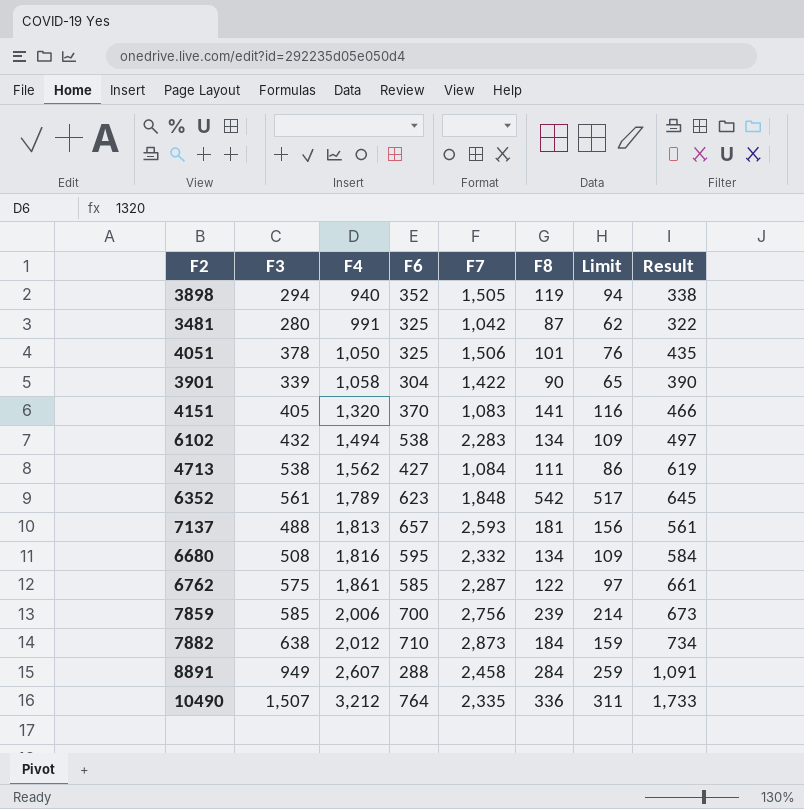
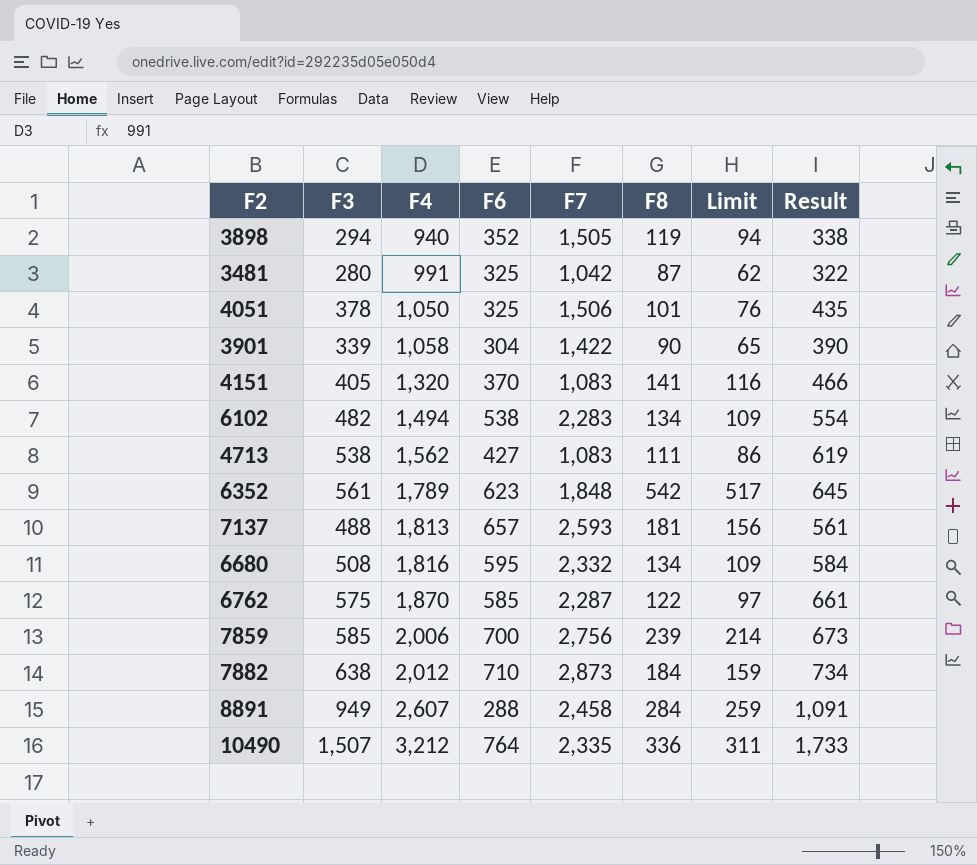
6102 | F3: 432 -> 482
6102 | Result: 497 -> 554
4713 | F7: 1,084 -> 1,083
6762 | F4: 1,861 -> 1,870

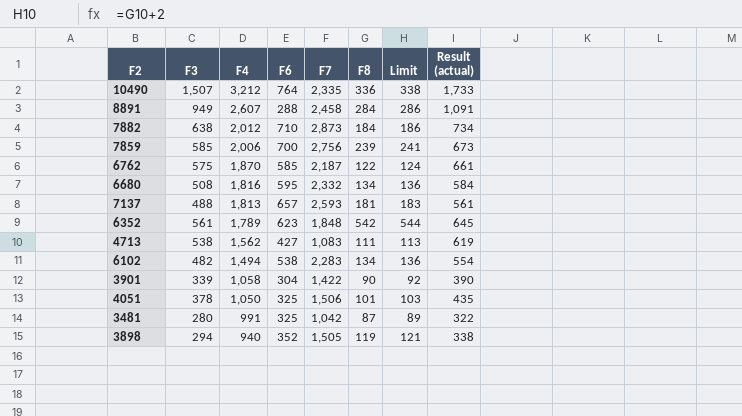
row order: F4 ascending -> F4 descending
column Limit | formula: [F8] - 25 -> [F8] + 2
column name: Result -> Result (actual)
row 4151: 405 | 1,320 | 370 | 1,083 | 141 | 116 | 466 -> none
6762 | F7: 2,287 -> 2,187

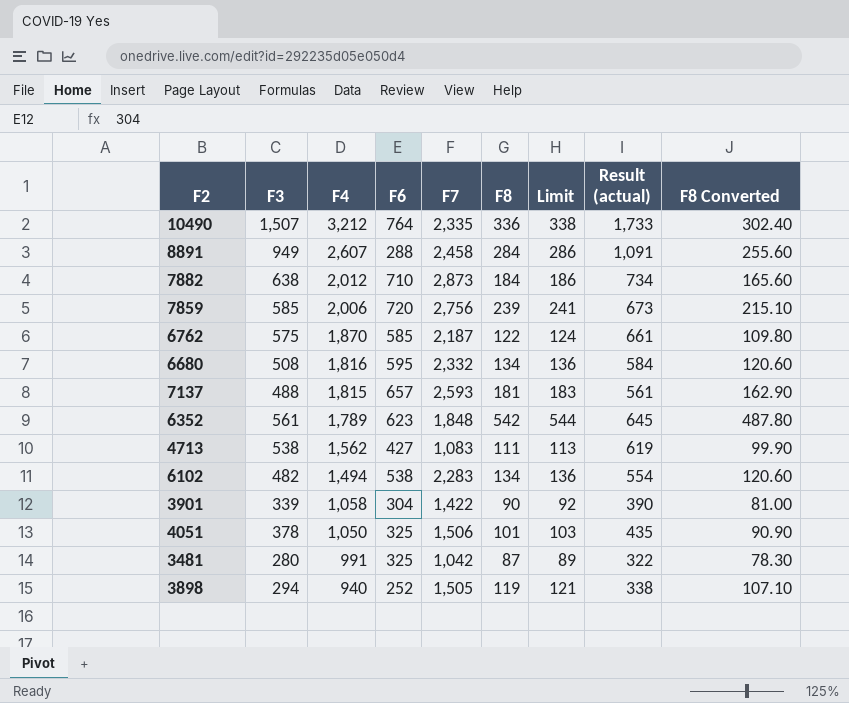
column F8 Converted | formula: none -> [F8] * 0.9
7859 | F6: 700 -> 720
7137 | F4: 1,813 -> 1,815
3898 | F6: 352 -> 252

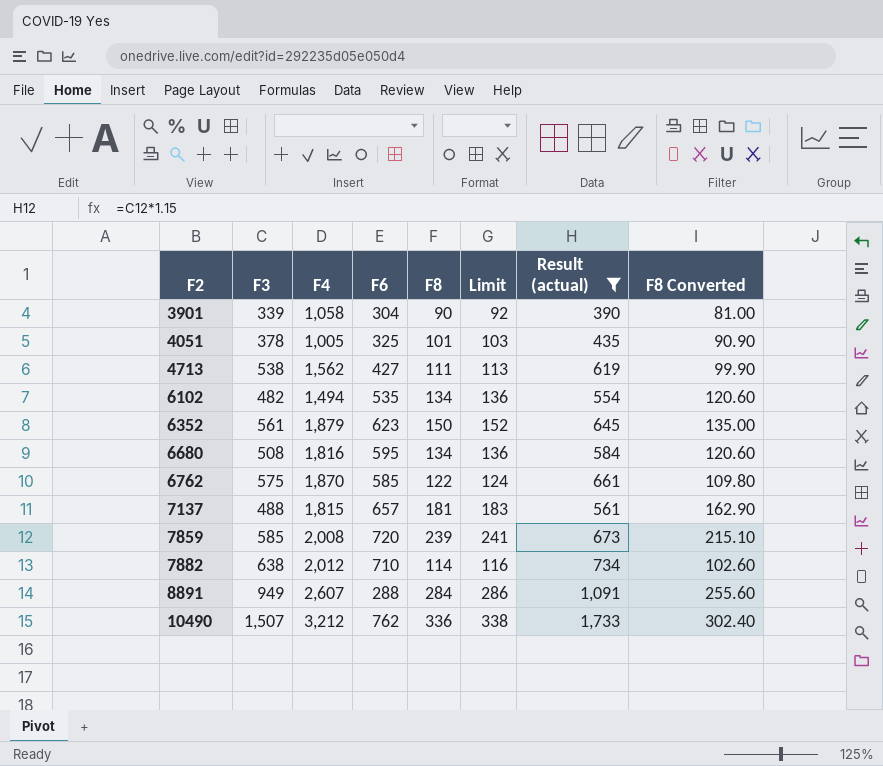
filter: none -> Result (actual) >= 390
row order: F4 descending -> F2 ascending
column F7 | position: 5 -> none
4051 | F4: 1,050 -> 1,005
6102 | F6: 538 -> 535
6352 | F4: 1,789 -> 1,879
6352 | F8: 542 -> 150
6352 | Limit: 544 -> 152
6352 | F8 Converted: 487.80 -> 135.00
7859 | F4: 2,006 -> 2,008
7882 | F8: 184 -> 114
7882 | Limit: 186 -> 116
7882 | F8 Converted: 165.60 -> 102.60
10490 | F6: 764 -> 762

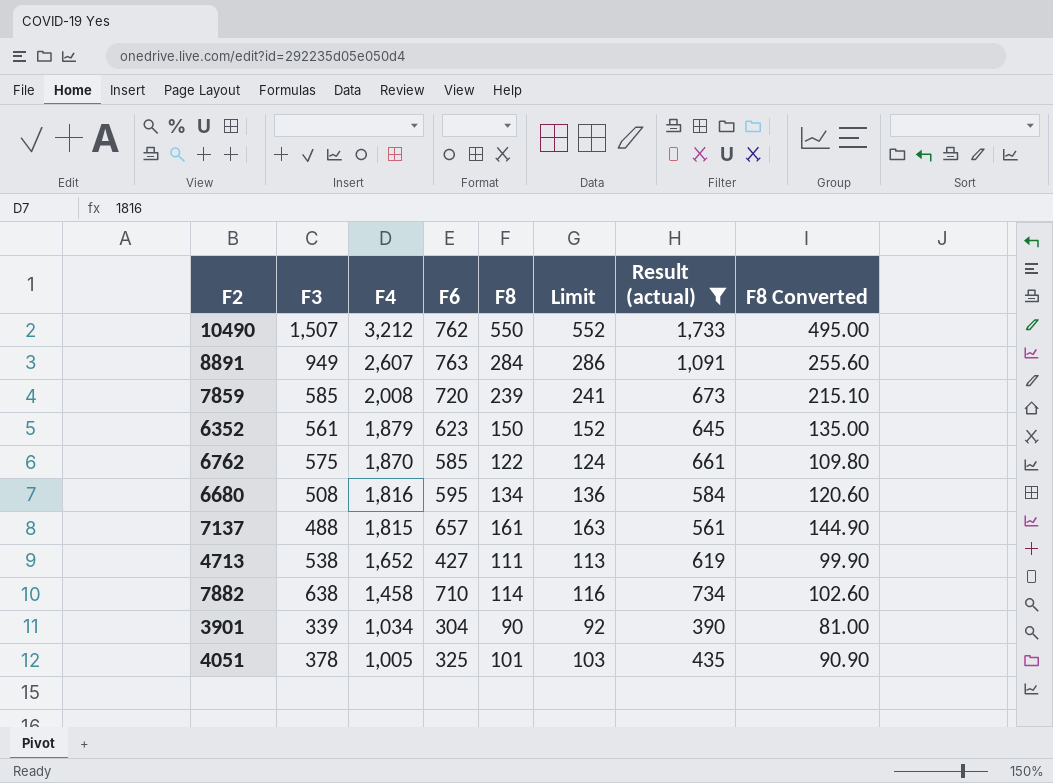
row order: F2 ascending -> F4 descending
row 6102: 482 | 1,494 | 535 | 134 | 136 | 554 | 120.60 -> none
10490 | F8: 336 -> 550
10490 | Limit: 338 -> 552
10490 | F8 Converted: 302.40 -> 495.00
8891 | F6: 288 -> 763
7137 | F8: 181 -> 161
7137 | Limit: 183 -> 163
7137 | F8 Converted: 162.90 -> 144.90
4713 | F4: 1,562 -> 1,652
7882 | F4: 2,012 -> 1,458
3901 | F4: 1,058 -> 1,034

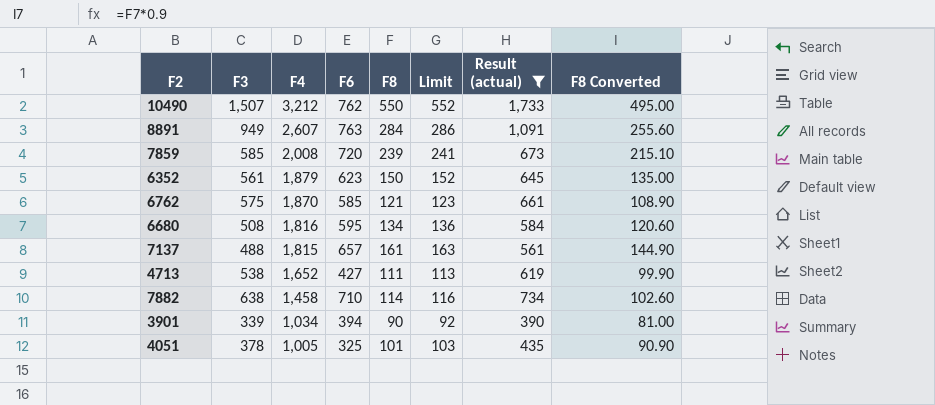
6762 | F8: 122 -> 121
6762 | Limit: 124 -> 123
6762 | F8 Converted: 109.80 -> 108.90
3901 | F6: 304 -> 394

